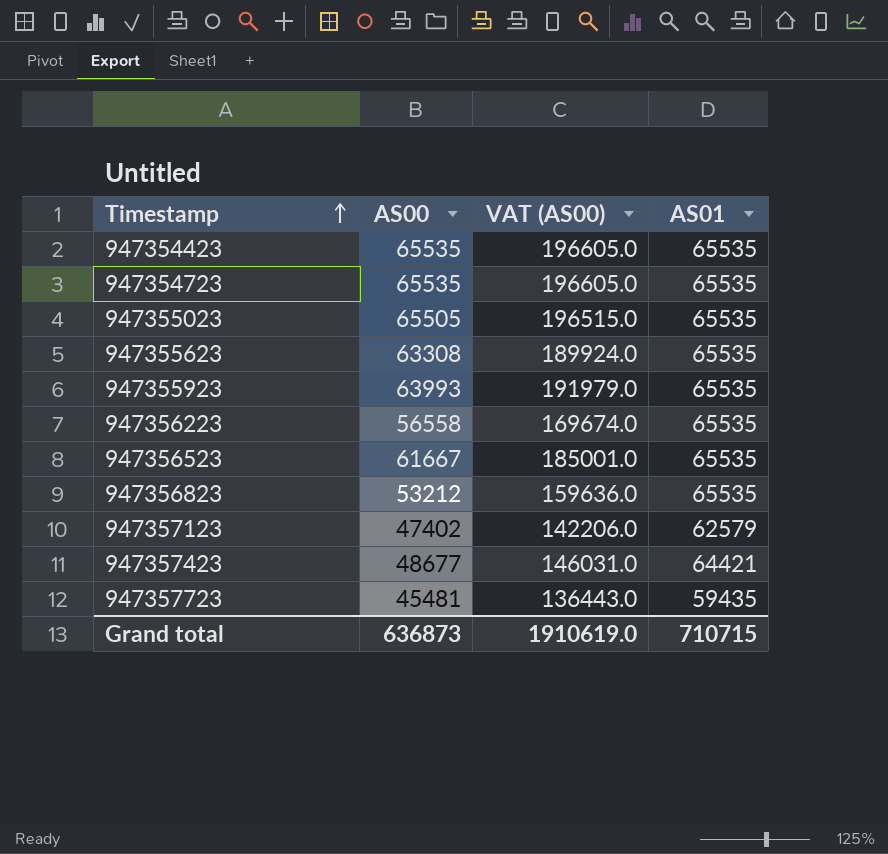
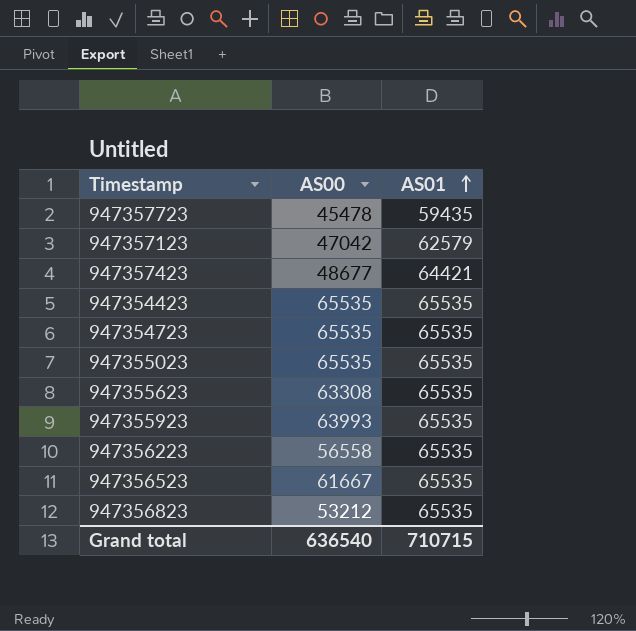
row order: Timestamp ascending -> AS01 ascending
column VAT (AS00) | formula: [AS00] * 3 -> none
947357723 | AS00: 45481 -> 45478
947357123 | AS00: 47402 -> 47042
947355023 | AS00: 65505 -> 65535
Grand total | AS00: 636873 -> 636540

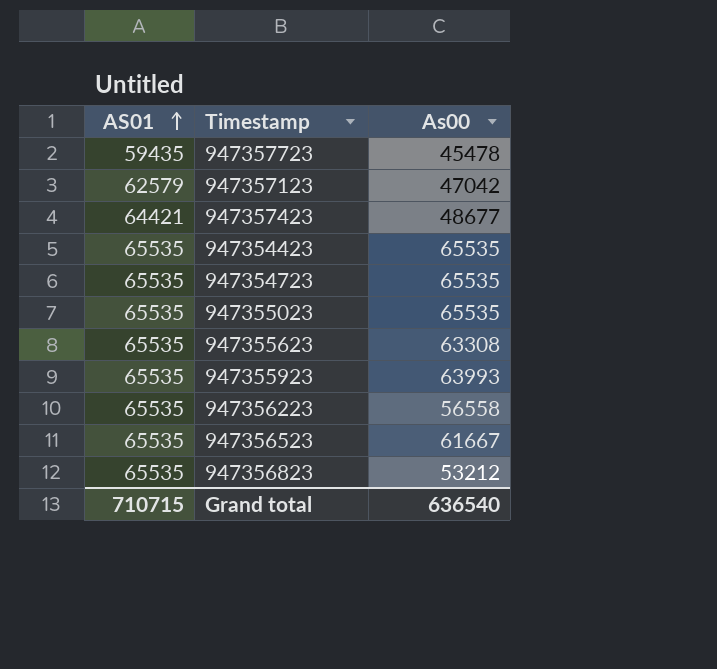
column AS01 | position: 3 -> 1
column name: AS00 -> As00

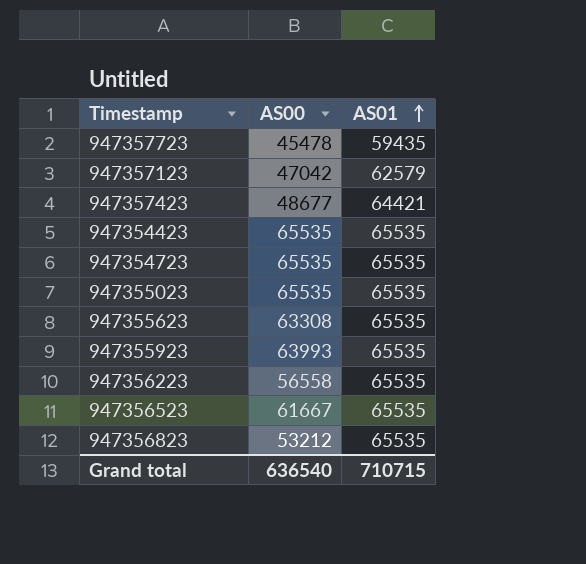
column name: As00 -> AS00
column AS01 | position: 1 -> 3

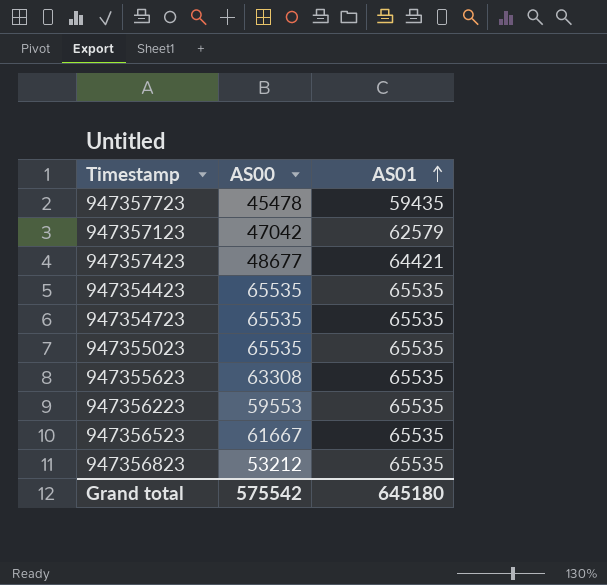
row 947355923: 63993 | 65535 -> none
947356223 | AS00: 56558 -> 59553
Grand total | AS00: 636540 -> 575542
Grand total | AS01: 710715 -> 645180

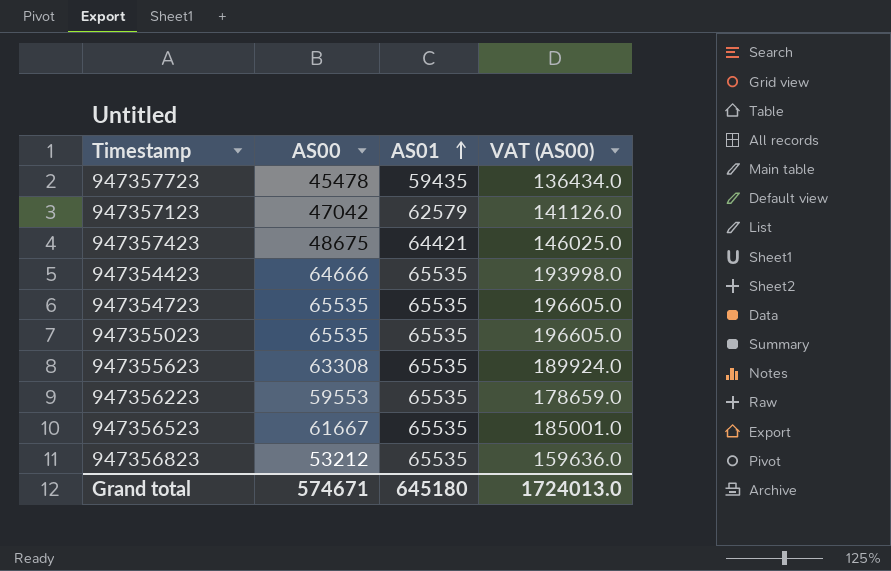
column VAT (AS00) | formula: none -> [AS00] * 3
947357423 | AS00: 48677 -> 48675
947354423 | AS00: 65535 -> 64666
Grand total | AS00: 575542 -> 574671

